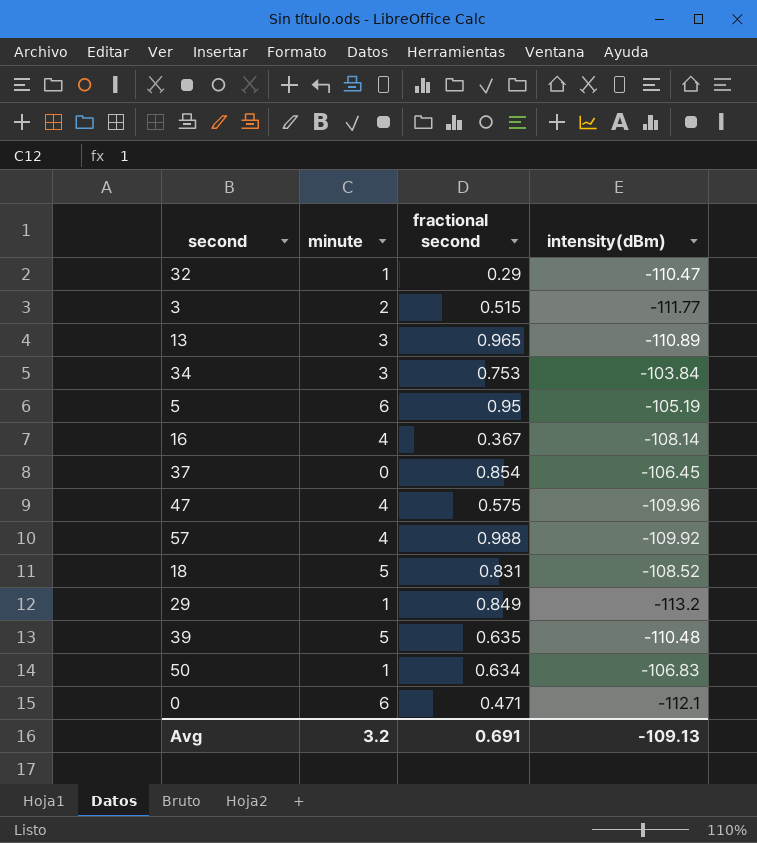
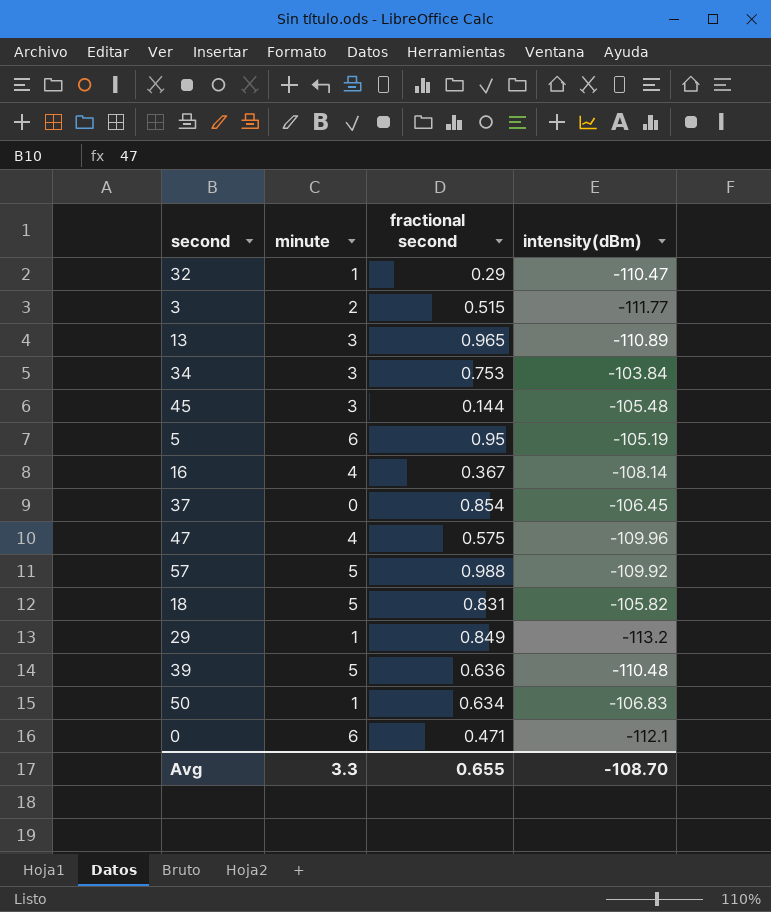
row 45: none -> 3 | 0.144 | -105.48
57 | minute: 4 -> 5
18 | intensity(dBm): -108.52 -> -105.82
39 | fractional second: 0.635 -> 0.636
Avg | minute: 3.2 -> 3.3
Avg | fractional second: 0.691 -> 0.655
Avg | intensity(dBm): -109.13 -> -108.70

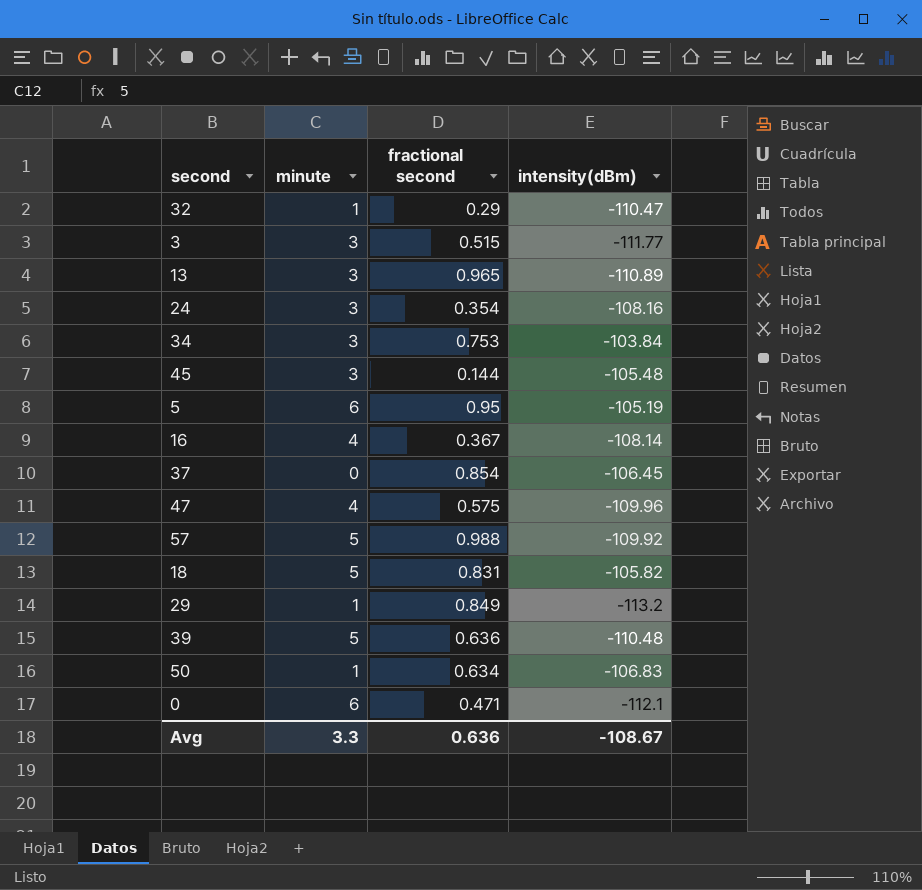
3 | minute: 2 -> 3
row 24: none -> 3 | 0.354 | -108.16
Avg | fractional second: 0.655 -> 0.636
Avg | intensity(dBm): -108.70 -> -108.67

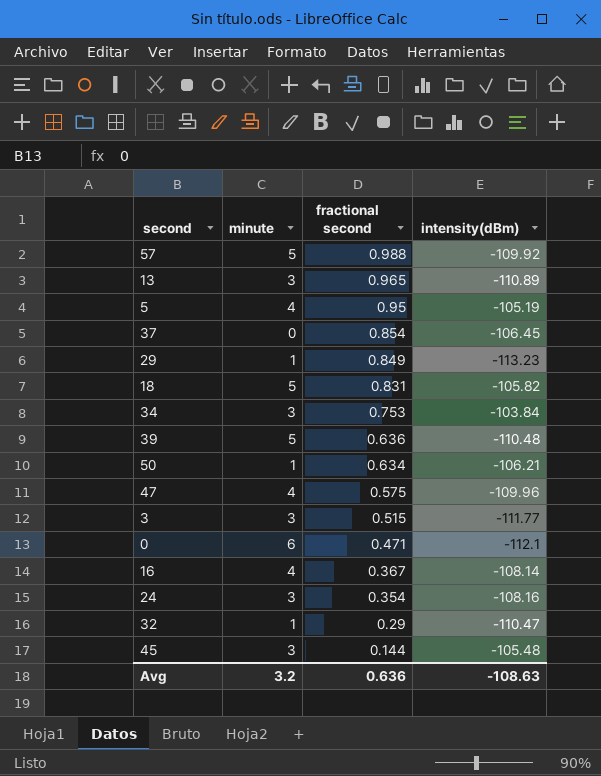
row order: none -> fractional second descending
5 | minute: 6 -> 4
29 | intensity(dBm): -113.2 -> -113.23
50 | intensity(dBm): -106.83 -> -106.21
Avg | minute: 3.3 -> 3.2
Avg | intensity(dBm): -108.67 -> -108.63

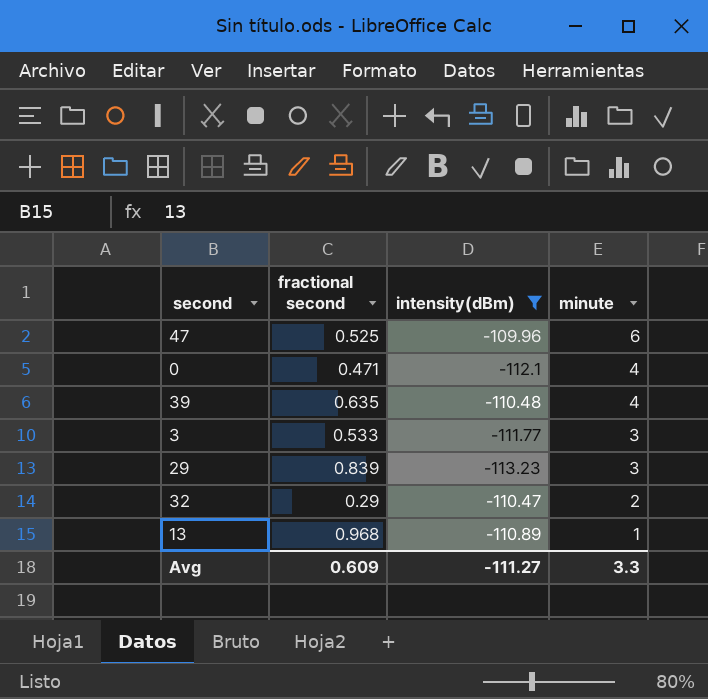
filter: none -> intensity(dBm) <= -109.96
row order: fractional second descending -> minute descending
column minute | position: 2 -> 4
47 | fractional second: 0.575 -> 0.525
47 | minute: 4 -> 6
0 | minute: 6 -> 4
39 | fractional second: 0.636 -> 0.635
39 | minute: 5 -> 4
3 | fractional second: 0.515 -> 0.533
29 | fractional second: 0.849 -> 0.839
29 | minute: 1 -> 3
32 | minute: 1 -> 2
13 | fractional second: 0.965 -> 0.968
13 | minute: 3 -> 1
Avg | fractional second: 0.636 -> 0.609
Avg | intensity(dBm): -108.63 -> -111.27
Avg | minute: 3.2 -> 3.3

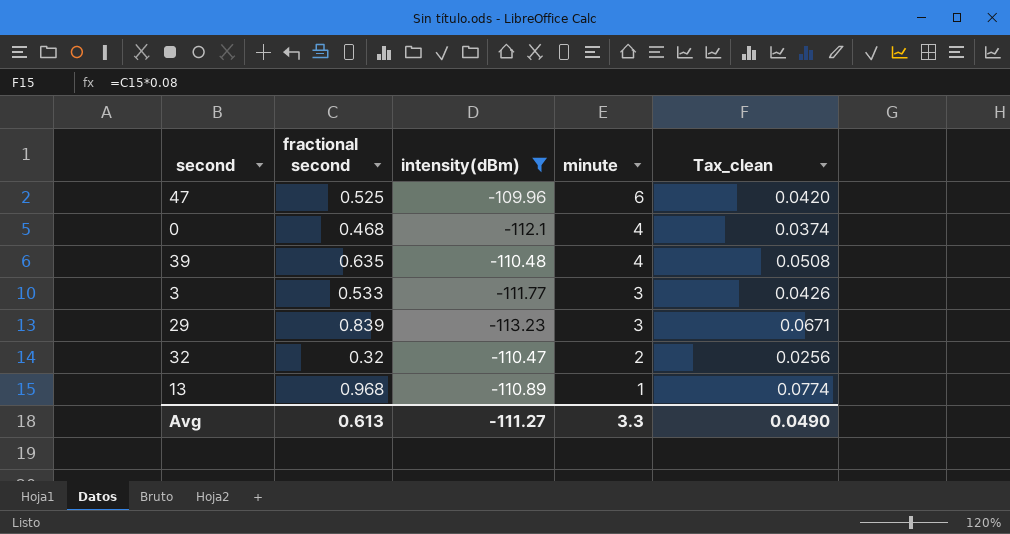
column Tax_clean | formula: none -> [fractional second] * 0.08
0 | fractional second: 0.471 -> 0.468
32 | fractional second: 0.29 -> 0.32
Avg | fractional second: 0.609 -> 0.613

